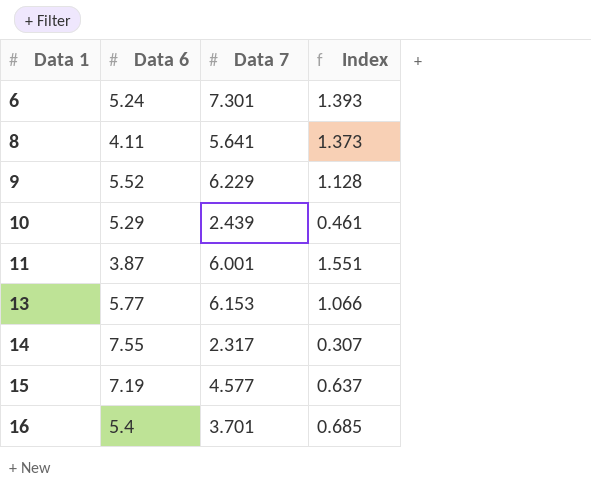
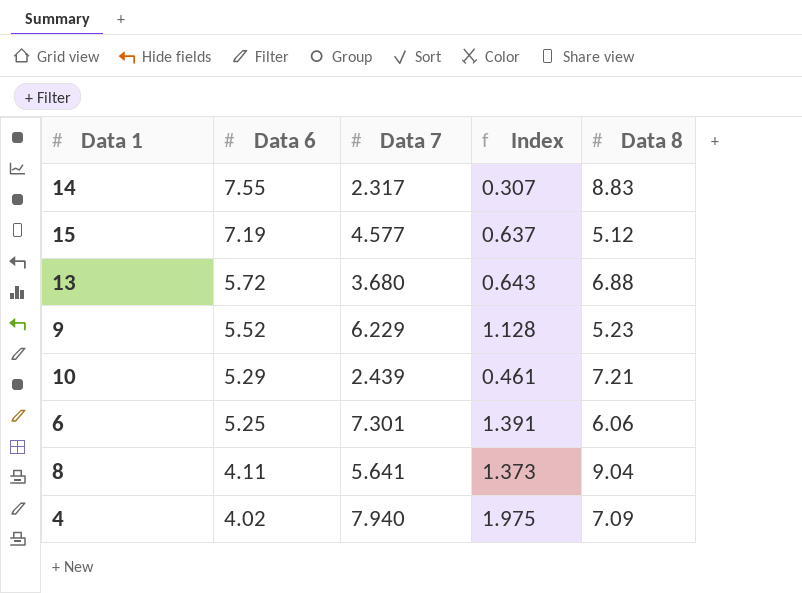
row order: Data 1 ascending -> Data 6 descending
column Data 8 | position: none -> 5
row 11: 3.87 | 6.001 | 1.551 -> none
row 16: 5.4 | 3.701 | 0.685 -> none
13 | Data 6: 5.77 -> 5.72
13 | Data 7: 6.153 -> 3.680
13 | Index: 1.066 -> 0.643
6 | Data 6: 5.24 -> 5.25
6 | Index: 1.393 -> 1.391
row 4: none -> 4.02 | 7.940 | 1.975 | 7.09

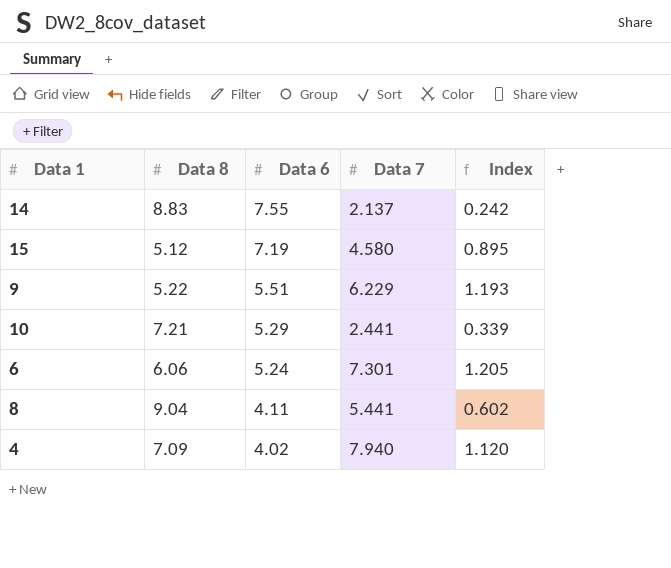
column Data 8 | position: 5 -> 2
column Index | formula: [Data 7] / [Data 6] -> [Data 7] / [Data 8]
row 13: 5.72 | 3.680 | 0.643 | 6.88 -> none
14 | Data 7: 2.317 -> 2.137
15 | Data 7: 4.577 -> 4.580
9 | Data 8: 5.23 -> 5.22
9 | Data 6: 5.52 -> 5.51
10 | Data 7: 2.439 -> 2.441
6 | Data 6: 5.25 -> 5.24
8 | Data 7: 5.641 -> 5.441

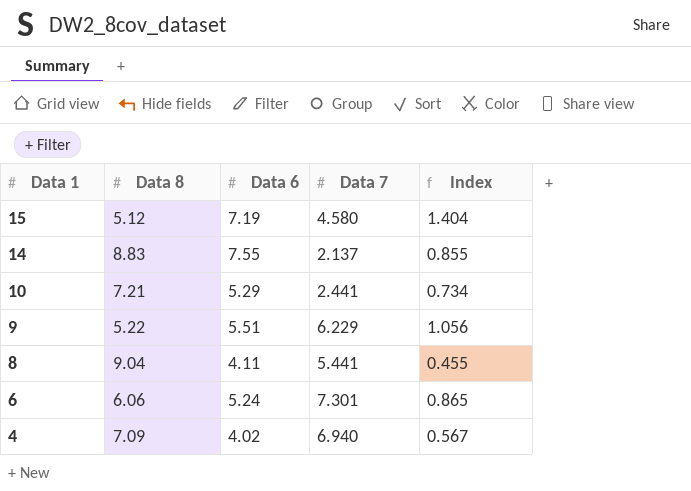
row order: Data 6 descending -> Data 1 descending
column Index | formula: [Data 7] / [Data 8] -> [Data 6] / [Data 8]
4 | Data 7: 7.940 -> 6.940

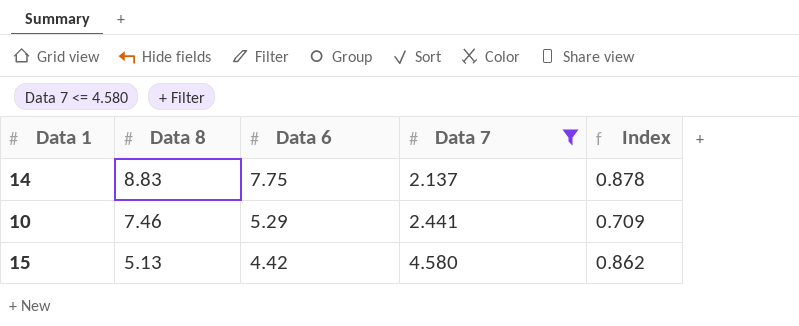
filter: none -> Data 7 <= 4.580
row order: Data 1 descending -> Data 8 descending
14 | Data 6: 7.55 -> 7.75
14 | Index: 0.855 -> 0.878
10 | Data 8: 7.21 -> 7.46
10 | Index: 0.734 -> 0.709
15 | Data 8: 5.12 -> 5.13
15 | Data 6: 7.19 -> 4.42
15 | Index: 1.404 -> 0.862

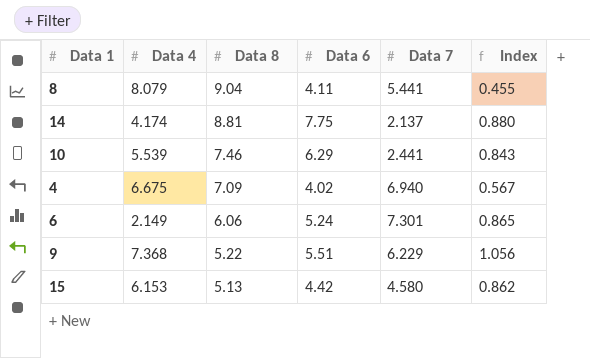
filter: Data 7 <= 4.580 -> none
column Data 4 | position: none -> 2
14 | Data 8: 8.83 -> 8.81
14 | Index: 0.878 -> 0.880
10 | Data 6: 5.29 -> 6.29
10 | Index: 0.709 -> 0.843

